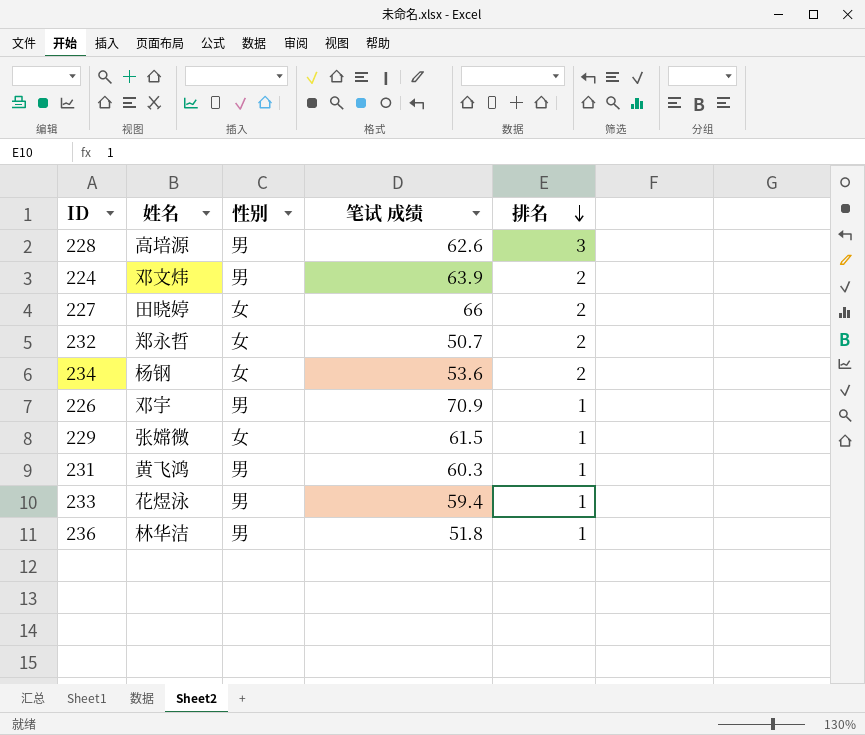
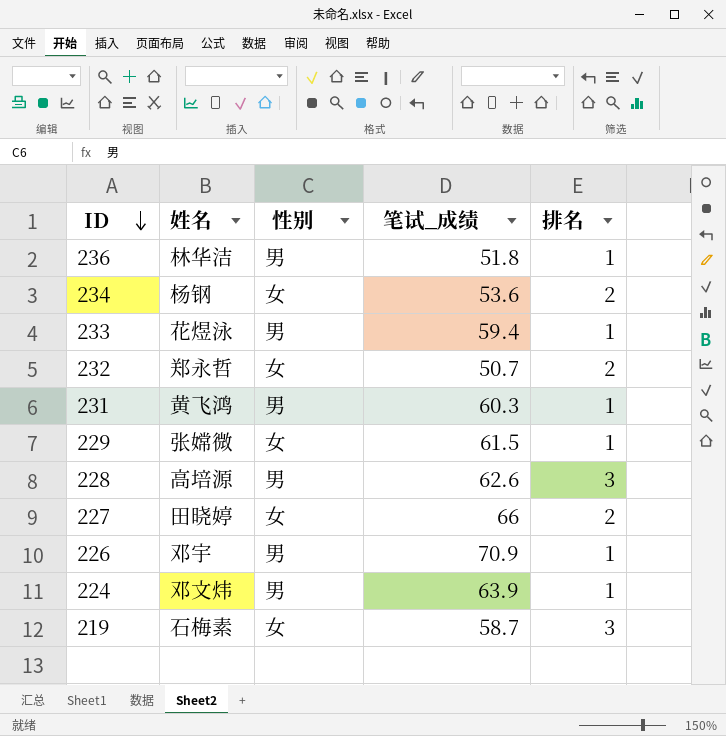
row order: 排名 descending -> ID descending
column name: 笔试 成绩 -> 笔试_成绩
224 | 排名: 2 -> 1
row 219: none -> 石梅素 | 女 | 58.7 | 3

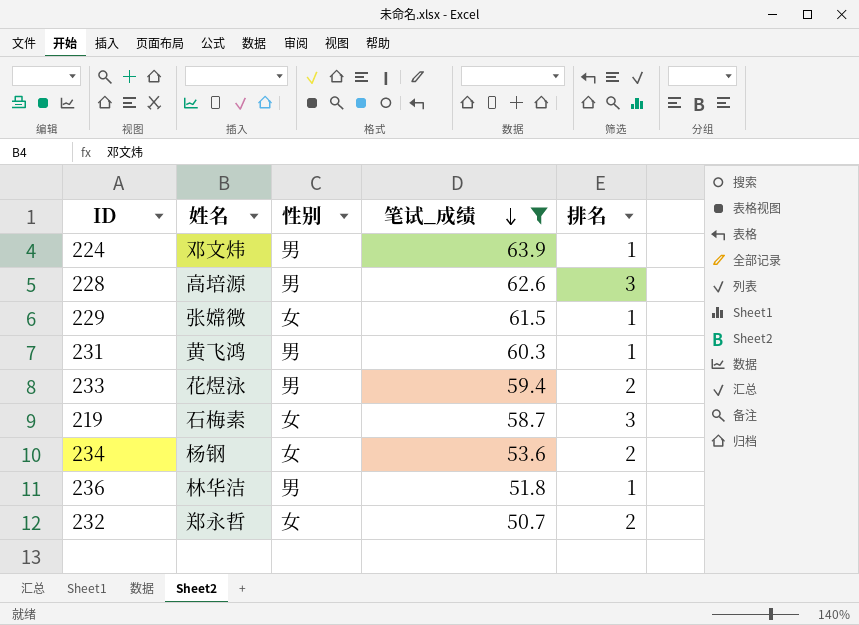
filter: none -> 笔试_成绩 <= 63.9
row order: ID descending -> 笔试_成绩 descending
233 | 排名: 1 -> 2

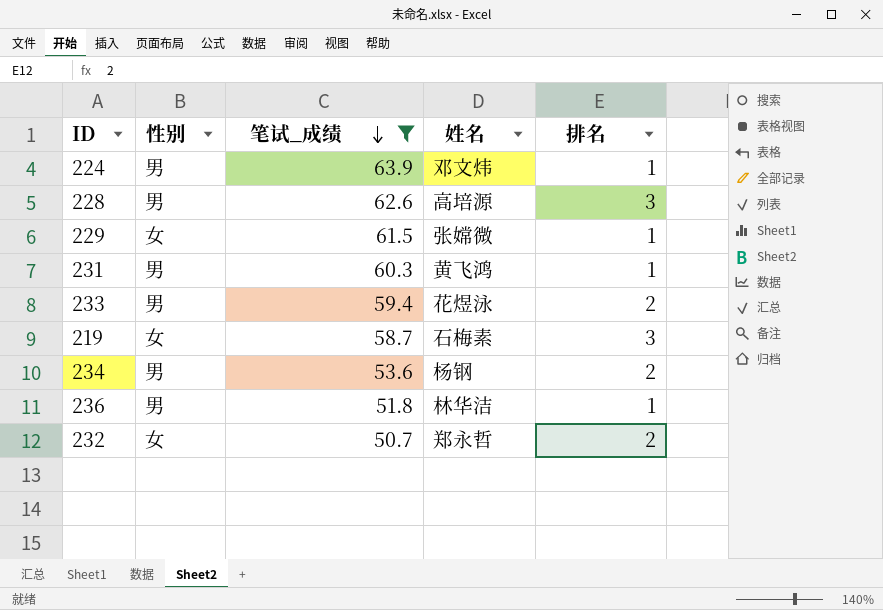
column 姓名 | position: 2 -> 4
234 | 性别: 女 -> 男

